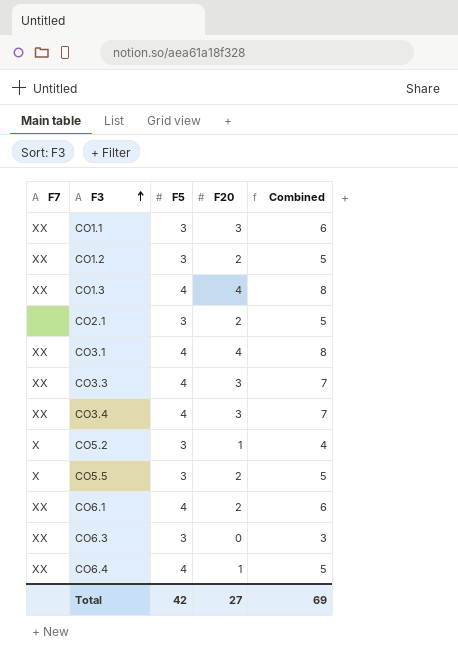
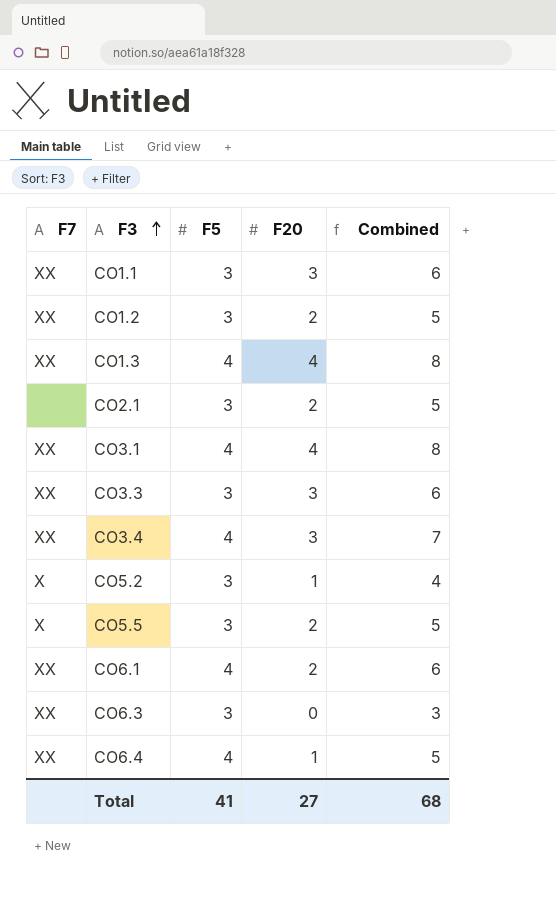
CO3.3 | F5: 4 -> 3
CO3.3 | Combined: 7 -> 6
Total | F5: 42 -> 41
Total | Combined: 69 -> 68

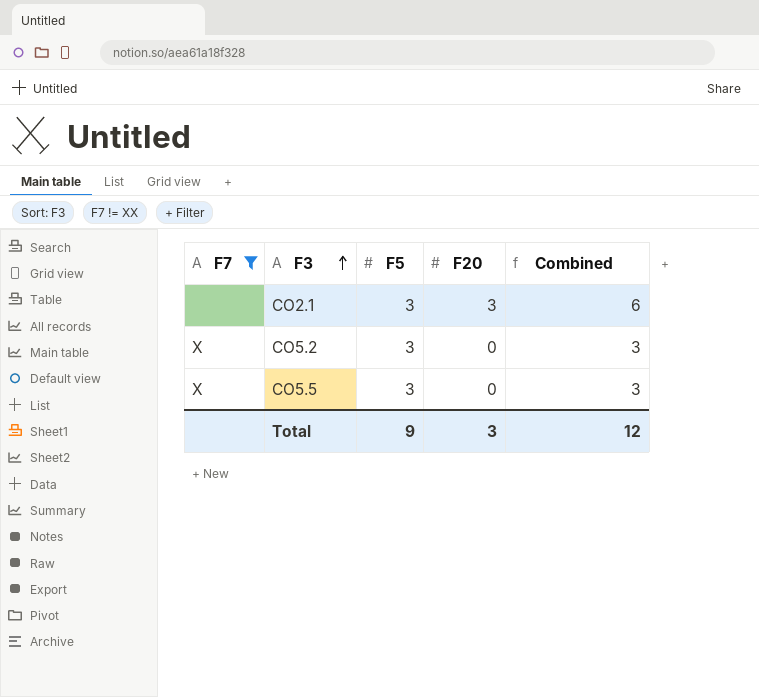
filter: none -> F7 != XX
CO2.1 | F20: 2 -> 3
CO2.1 | Combined: 5 -> 6
CO5.2 | F20: 1 -> 0
CO5.2 | Combined: 4 -> 3
CO5.5 | F20: 2 -> 0
CO5.5 | Combined: 5 -> 3
Total | F5: 41 -> 9
Total | F20: 27 -> 3
Total | Combined: 68 -> 12

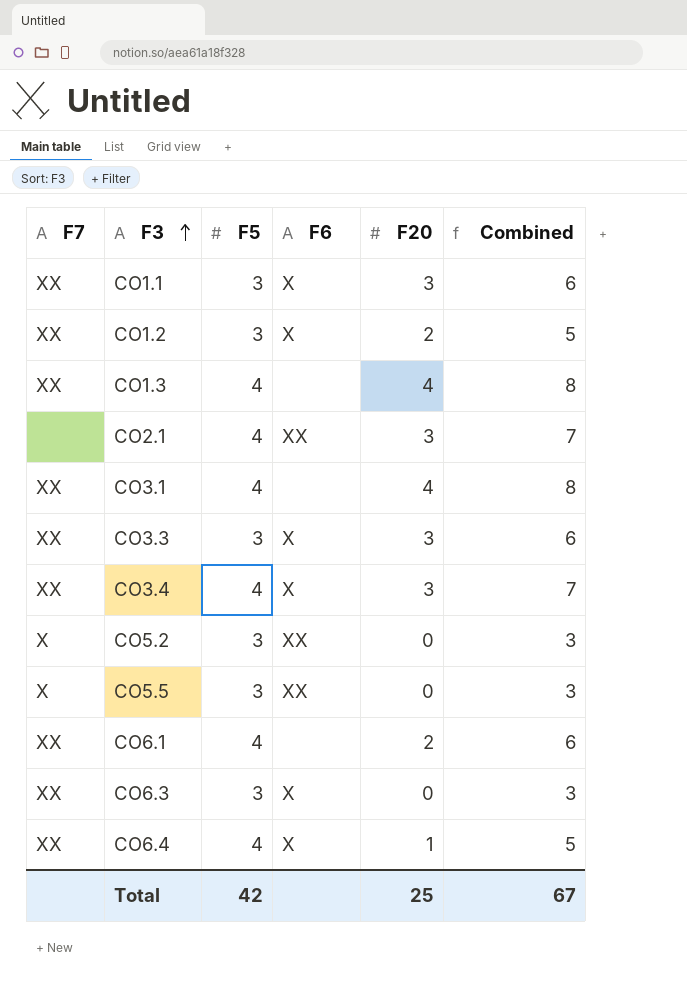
filter: F7 != XX -> none
column F6 | position: none -> 4
CO2.1 | F5: 3 -> 4
CO2.1 | Combined: 6 -> 7
Total | F5: 9 -> 42
Total | F20: 3 -> 25
Total | Combined: 12 -> 67

